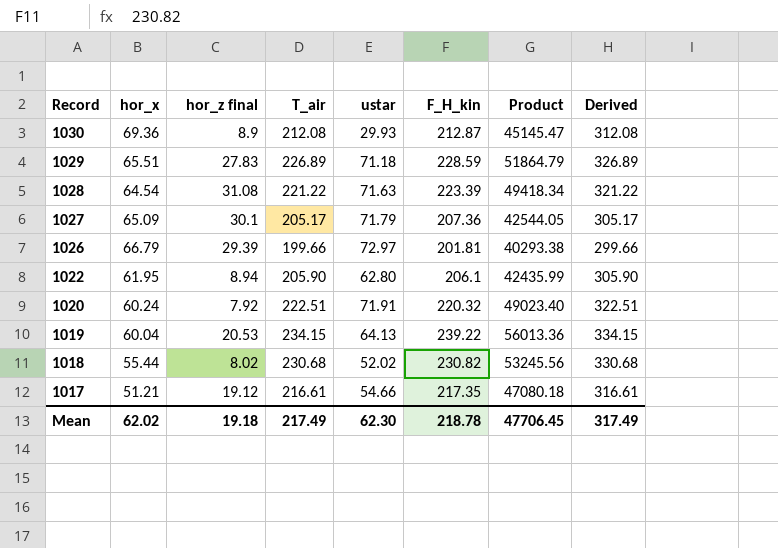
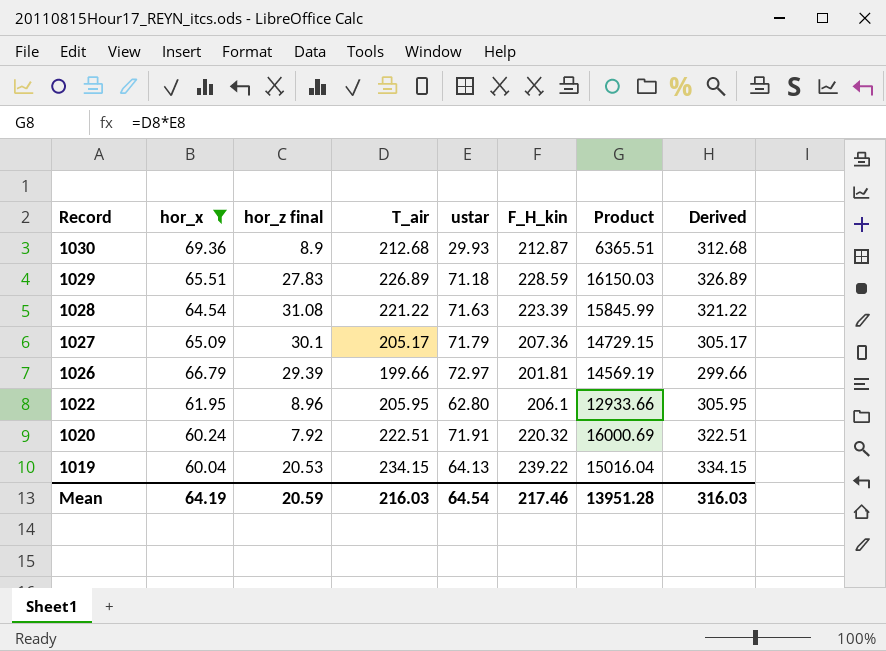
filter: none -> hor_x >= 60.04
column Product | formula: [T_air] * [F_H_kin] -> [T_air] * [ustar]
1030 | T_air: 212.08 -> 212.68
1030 | Derived: 312.08 -> 312.68
1022 | hor_z final: 8.94 -> 8.96
1022 | T_air: 205.90 -> 205.95
1022 | Derived: 305.90 -> 305.95
Mean | hor_x: 62.02 -> 64.19
Mean | hor_z final: 19.18 -> 20.59
Mean | T_air: 217.49 -> 216.03
Mean | ustar: 62.30 -> 64.54
Mean | F_H_kin: 218.78 -> 217.46
Mean | Product: 47706.45 -> 13951.28
Mean | Derived: 317.49 -> 316.03

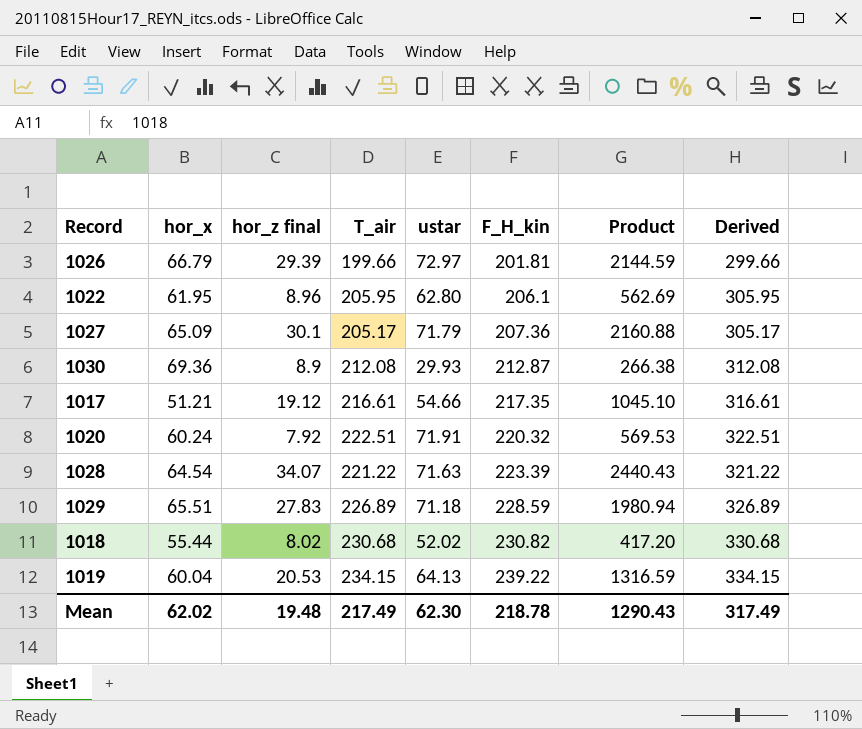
filter: hor_x >= 60.04 -> none
row order: Record descending -> F_H_kin ascending
column Product | formula: [T_air] * [ustar] -> [hor_z final] * [ustar]
1030 | T_air: 212.68 -> 212.08
1030 | Derived: 312.68 -> 312.08
1028 | hor_z final: 31.08 -> 34.07
Mean | hor_x: 64.19 -> 62.02
Mean | hor_z final: 20.59 -> 19.48
Mean | T_air: 216.03 -> 217.49
Mean | ustar: 64.54 -> 62.30
Mean | F_H_kin: 217.46 -> 218.78
Mean | Product: 13951.28 -> 1290.43
Mean | Derived: 316.03 -> 317.49

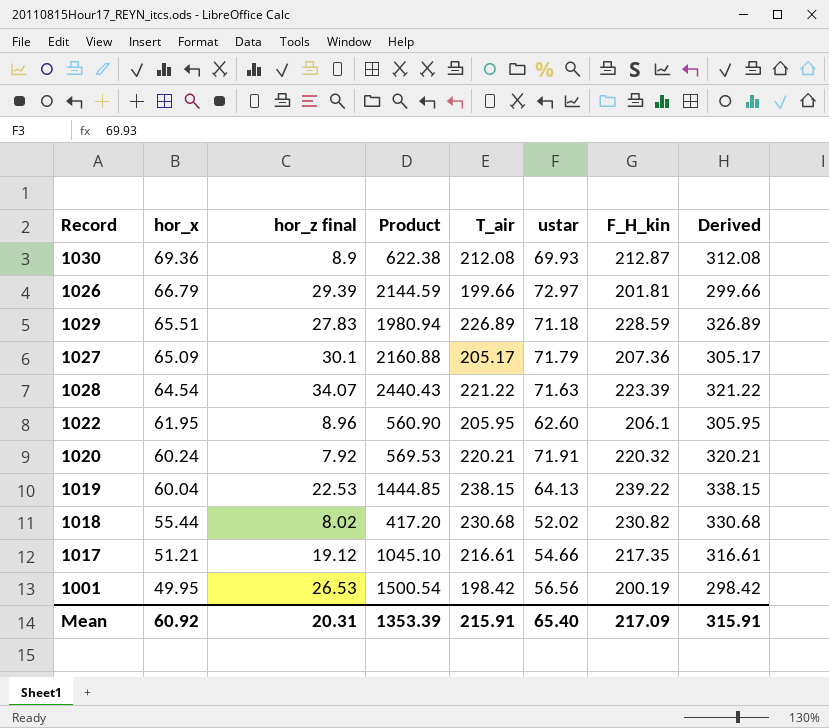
row order: F_H_kin ascending -> hor_x descending
column Product | position: 7 -> 4
1030 | Product: 266.38 -> 622.38
1030 | ustar: 29.93 -> 69.93
1022 | Product: 562.69 -> 560.90
1022 | ustar: 62.80 -> 62.60
1020 | T_air: 222.51 -> 220.21
1020 | Derived: 322.51 -> 320.21
1019 | hor_z final: 20.53 -> 22.53
1019 | Product: 1316.59 -> 1444.85
1019 | T_air: 234.15 -> 238.15
1019 | Derived: 334.15 -> 338.15
row 1001: none -> 49.95 | 26.53 | 1500.54 | 198.42 | 56.56 | 200.19 | 298.42
Mean | hor_x: 62.02 -> 60.92
Mean | hor_z final: 19.48 -> 20.31
Mean | Product: 1290.43 -> 1353.39
Mean | T_air: 217.49 -> 215.91
Mean | ustar: 62.30 -> 65.40
Mean | F_H_kin: 218.78 -> 217.09
Mean | Derived: 317.49 -> 315.91

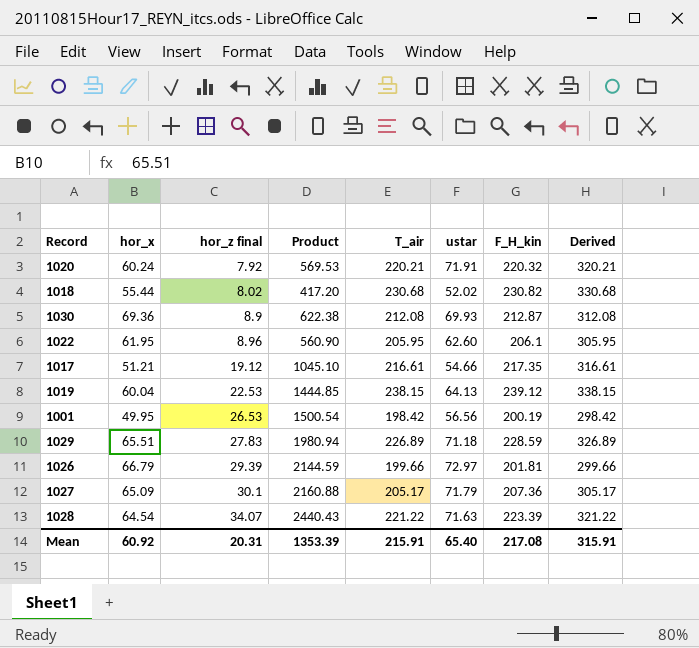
row order: hor_x descending -> hor_z final ascending
1019 | F_H_kin: 239.22 -> 239.12
Mean | F_H_kin: 217.09 -> 217.08

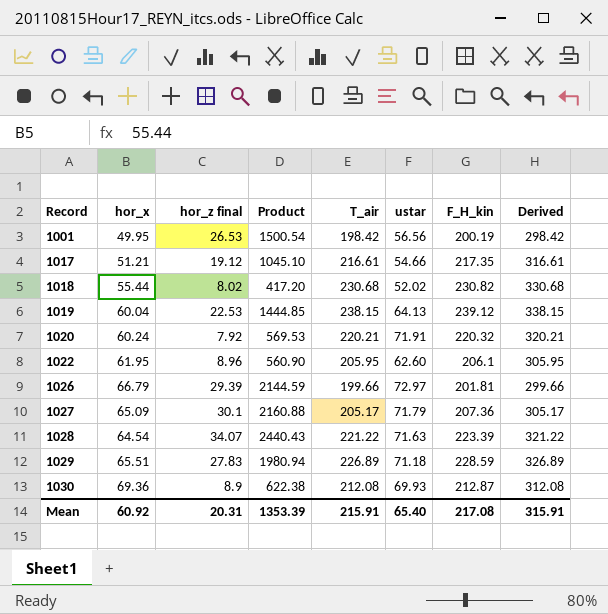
row order: hor_z final ascending -> Record ascending

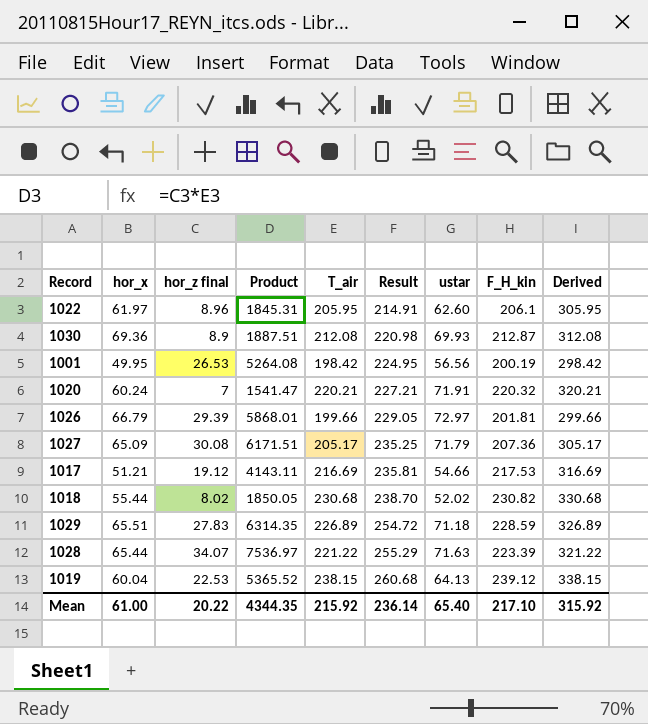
row order: Record ascending -> Result ascending
column Product | formula: [hor_z final] * [ustar] -> [hor_z final] * [T_air]
column Result | formula: none -> [hor_z final] + [T_air]
1022 | hor_x: 61.95 -> 61.97
1020 | hor_z final: 7.92 -> 7
1027 | hor_z final: 30.1 -> 30.08
1017 | T_air: 216.61 -> 216.69
1017 | F_H_kin: 217.35 -> 217.53
1017 | Derived: 316.61 -> 316.69
1028 | hor_x: 64.54 -> 65.44
Mean | hor_x: 60.92 -> 61.00
Mean | hor_z final: 20.31 -> 20.22
Mean | Product: 1353.39 -> 4344.35
Mean | T_air: 215.91 -> 215.92
Mean | F_H_kin: 217.08 -> 217.10
Mean | Derived: 315.91 -> 315.92

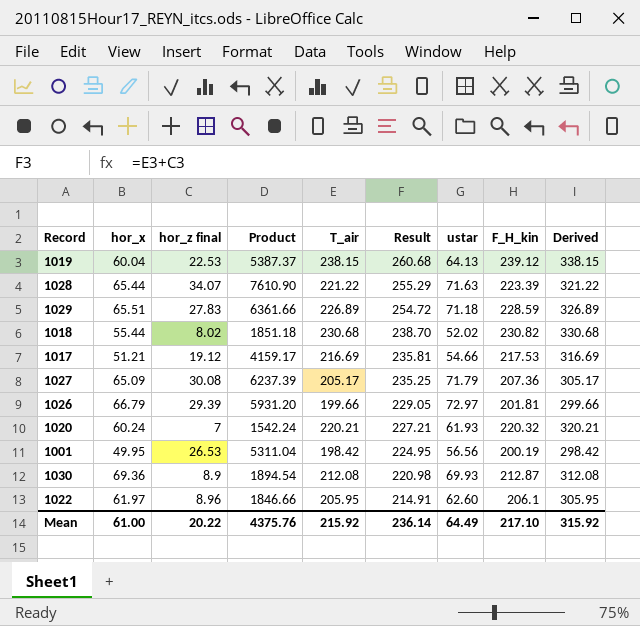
row order: Result ascending -> Result descending
column Product | formula: [hor_z final] * [T_air] -> [hor_z final] * [F_H_kin]
1020 | ustar: 71.91 -> 61.93
Mean | Product: 4344.35 -> 4375.76
Mean | ustar: 65.40 -> 64.49

